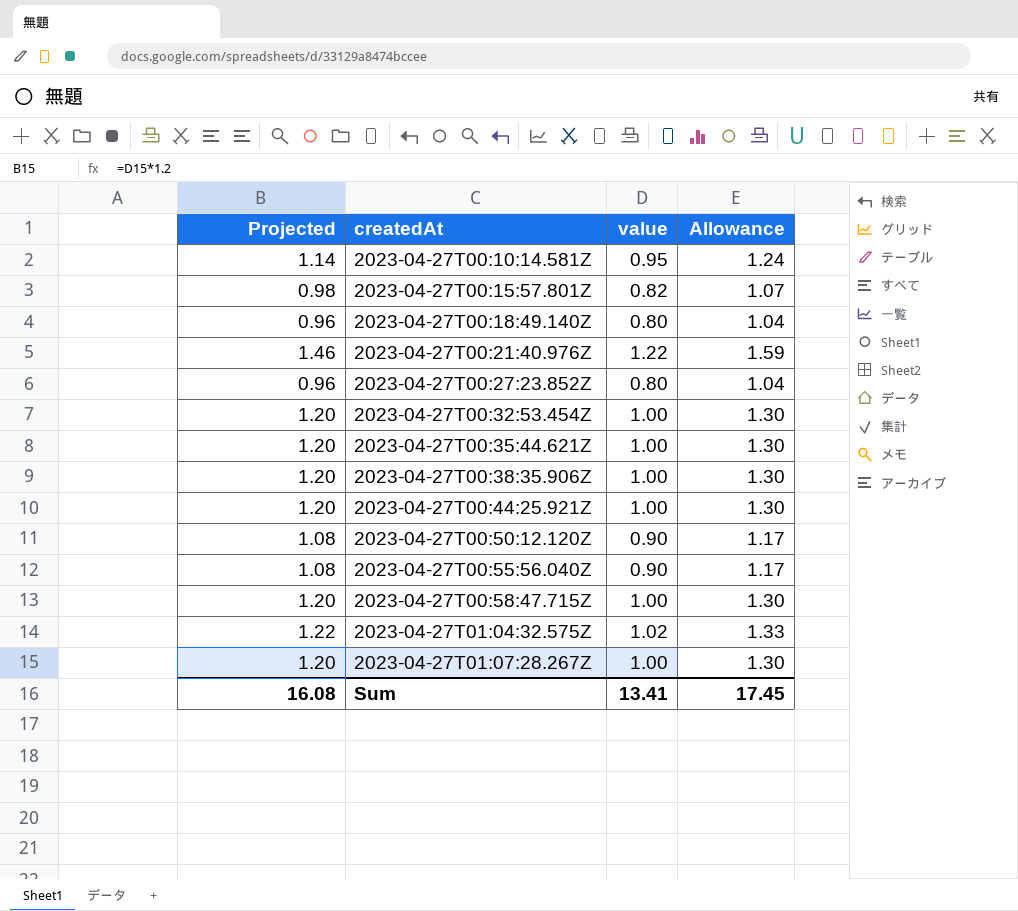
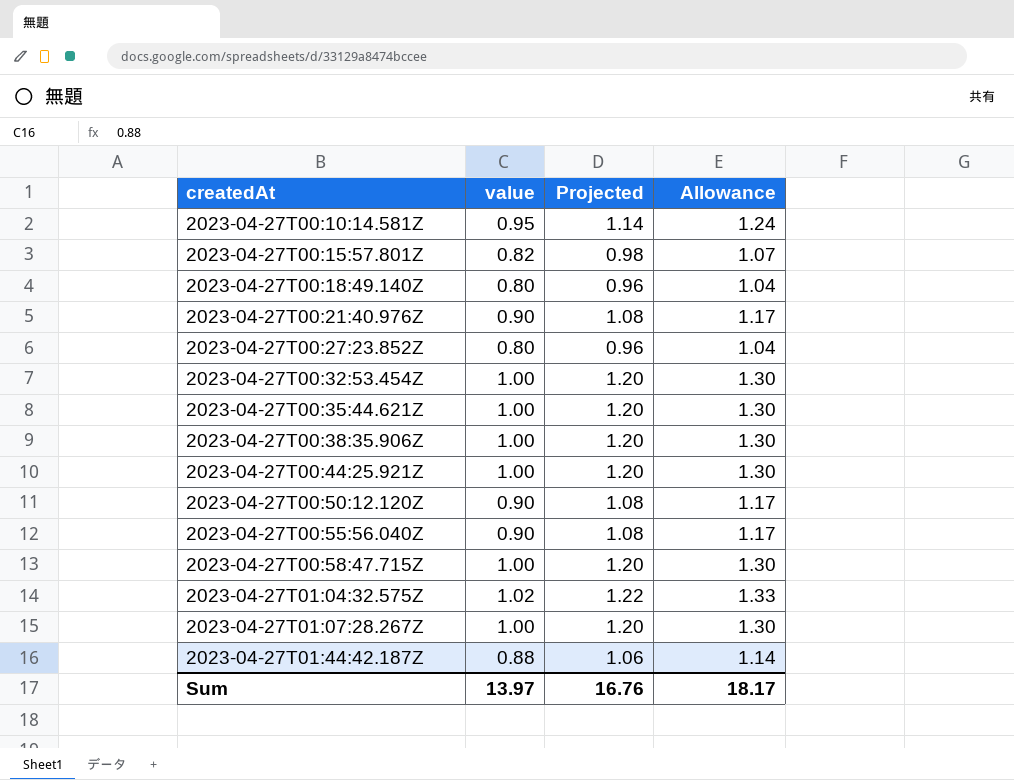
column Projected | position: 1 -> 3
2023-04-27T00:21:40.976Z | value: 1.22 -> 0.90
2023-04-27T00:21:40.976Z | Projected: 1.46 -> 1.08
2023-04-27T00:21:40.976Z | Allowance: 1.59 -> 1.17
row 2023-04-27T01:44:42.187Z: none -> 0.88 | 1.06 | 1.14
Sum | value: 13.41 -> 13.97
Sum | Projected: 16.08 -> 16.76
Sum | Allowance: 17.45 -> 18.17

